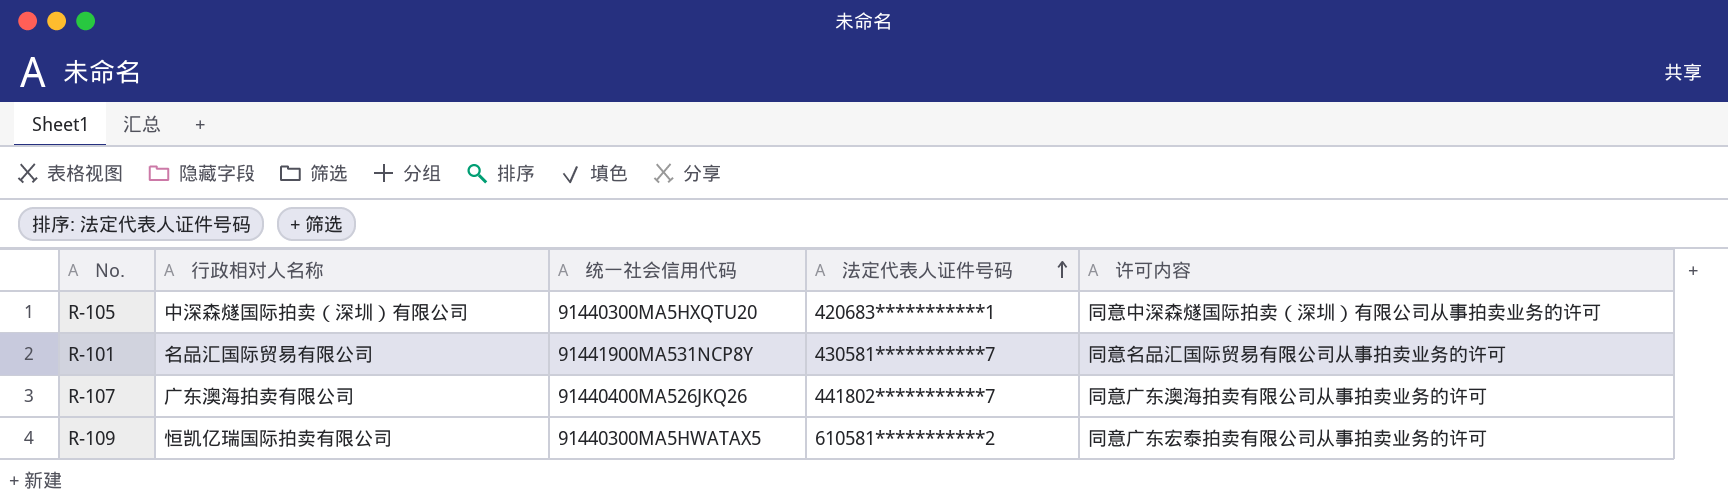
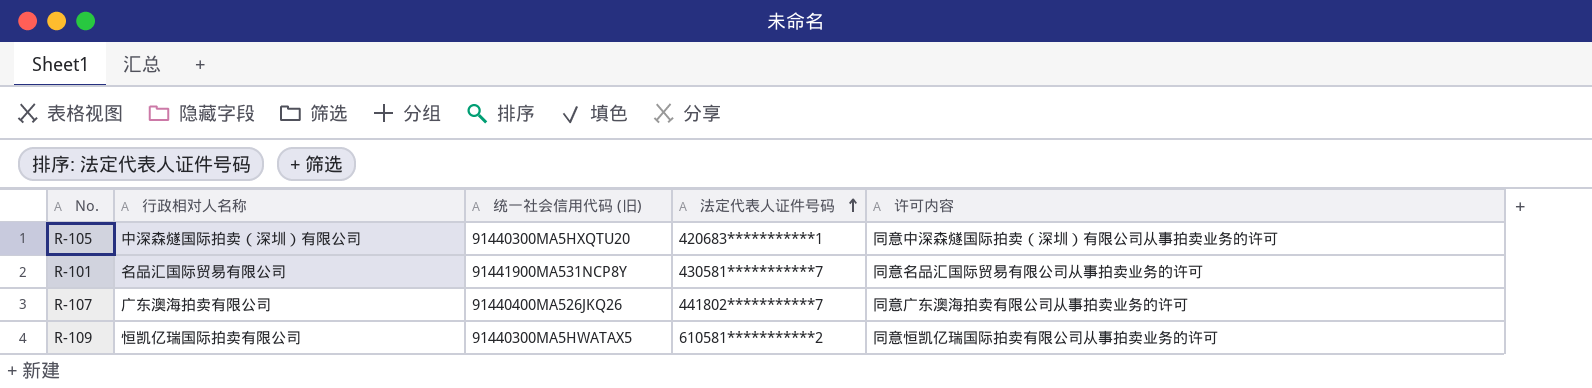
column name: 统一社会信用代码 -> 统一社会信用代码 (旧)
R-109 | 许可内容: 同意广东宏泰拍卖有限公司从事拍卖业务的许可 -> 同意恒凯亿瑞国际拍卖有限公司从事拍卖业务的许可

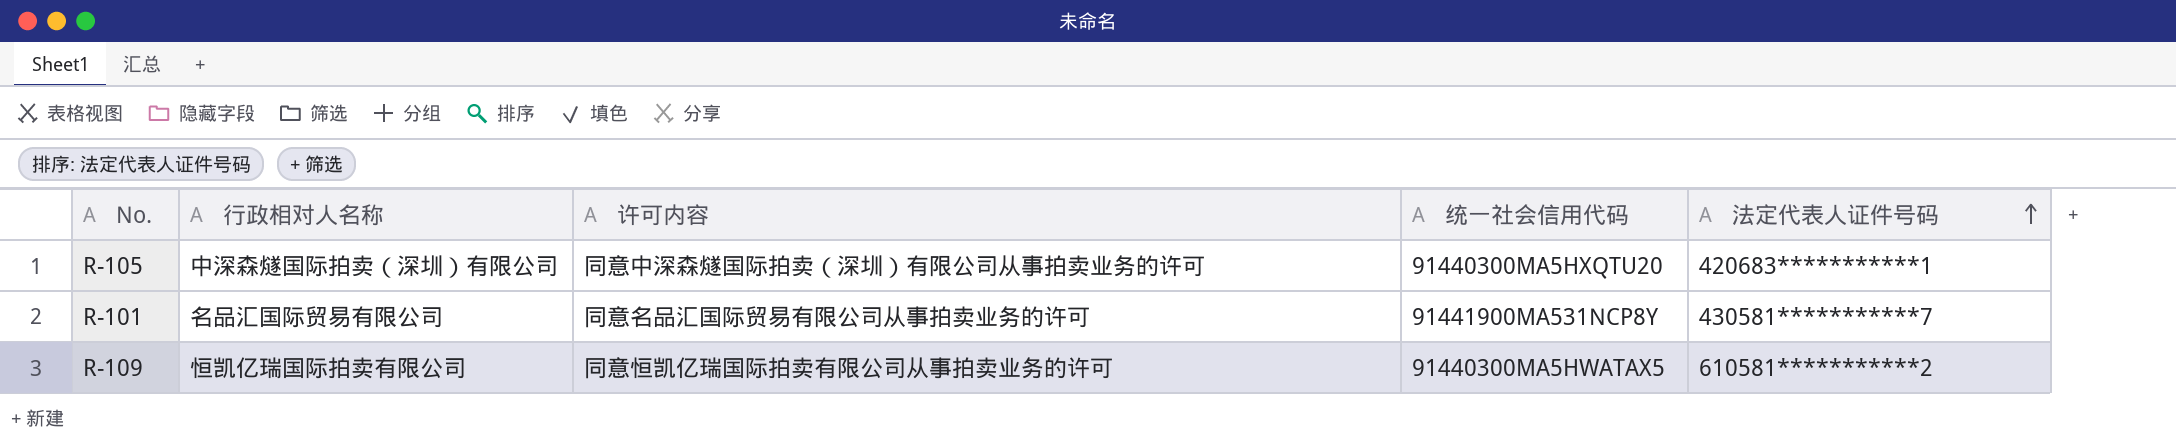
column 许可内容 | position: 5 -> 3
column name: 统一社会信用代码 (旧) -> 统一社会信用代码
row R-107: 广东澳海拍卖有限公司 | 91440400MA526JKQ26 | 441802***********7 | 同意广东澳海拍卖有限公司从事拍卖业务的许可 -> none

